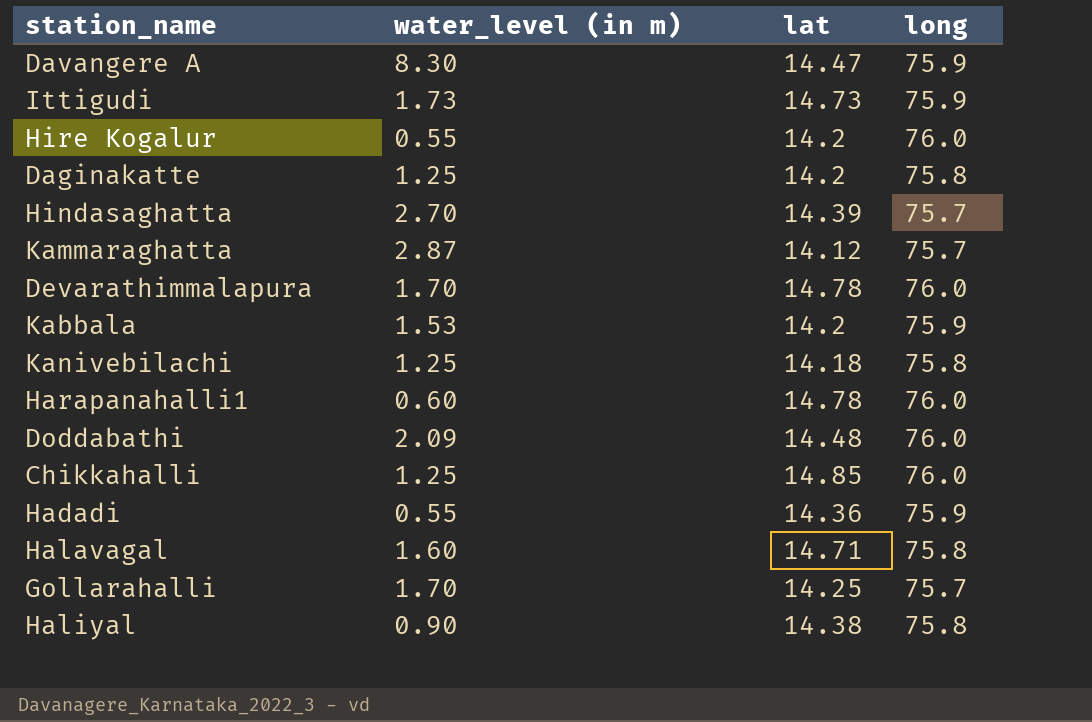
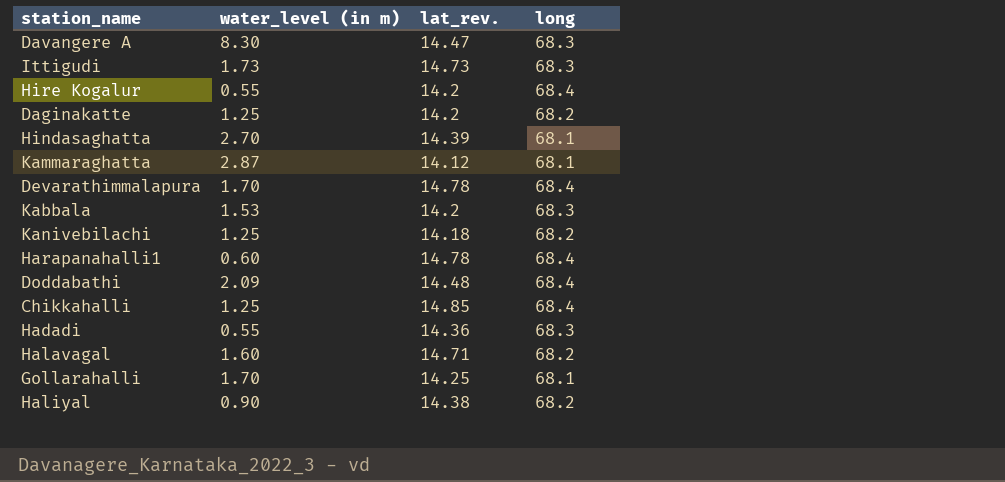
column name: lat -> lat_rev.
Davangere A | long: 75.9 -> 68.3
Ittigudi | long: 75.9 -> 68.3
Hire Kogalur | long: 76.0 -> 68.4
Daginakatte | long: 75.8 -> 68.2
Hindasaghatta | long: 75.7 -> 68.1
Kammaraghatta | long: 75.7 -> 68.1
Devarathimmalapura | long: 76.0 -> 68.4
Kabbala | long: 75.9 -> 68.3
Kanivebilachi | long: 75.8 -> 68.2
Harapanahalli1 | long: 76.0 -> 68.4
Doddabathi | long: 76.0 -> 68.4
Chikkahalli | long: 76.0 -> 68.4
Hadadi | long: 75.9 -> 68.3
Halavagal | long: 75.8 -> 68.2
Gollarahalli | long: 75.7 -> 68.1
Haliyal | long: 75.8 -> 68.2

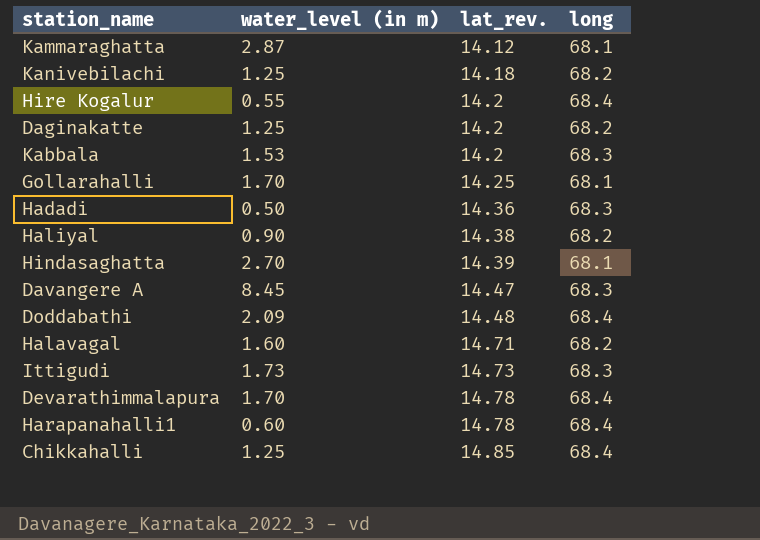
row order: none -> lat_rev. ascending
Hadadi | water_level (in m): 0.55 -> 0.50
Davangere A | water_level (in m): 8.30 -> 8.45

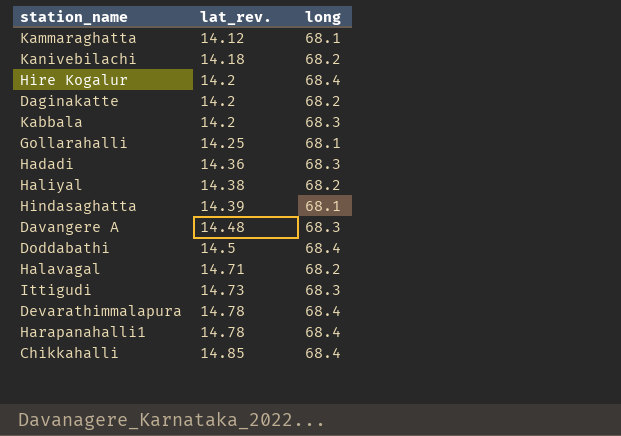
column water_level (in m) | position: 2 -> none
Davangere A | lat_rev.: 14.47 -> 14.48
Doddabathi | lat_rev.: 14.48 -> 14.5

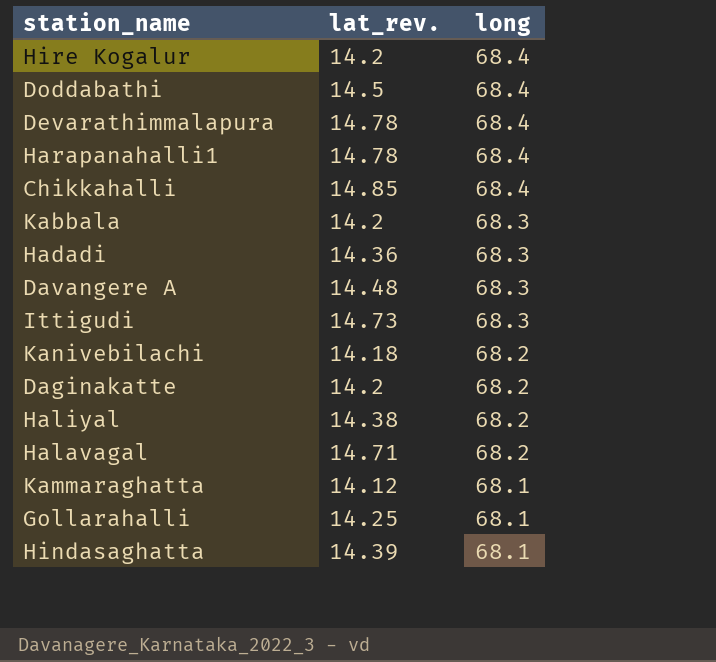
row order: lat_rev. ascending -> long descending

